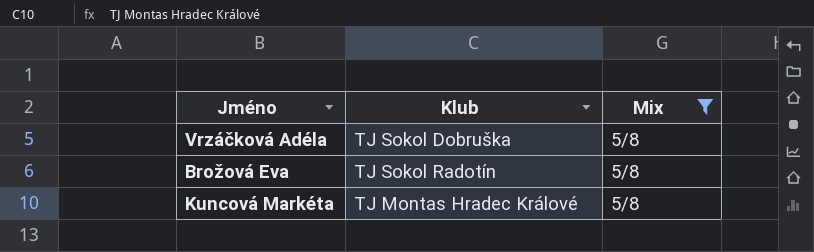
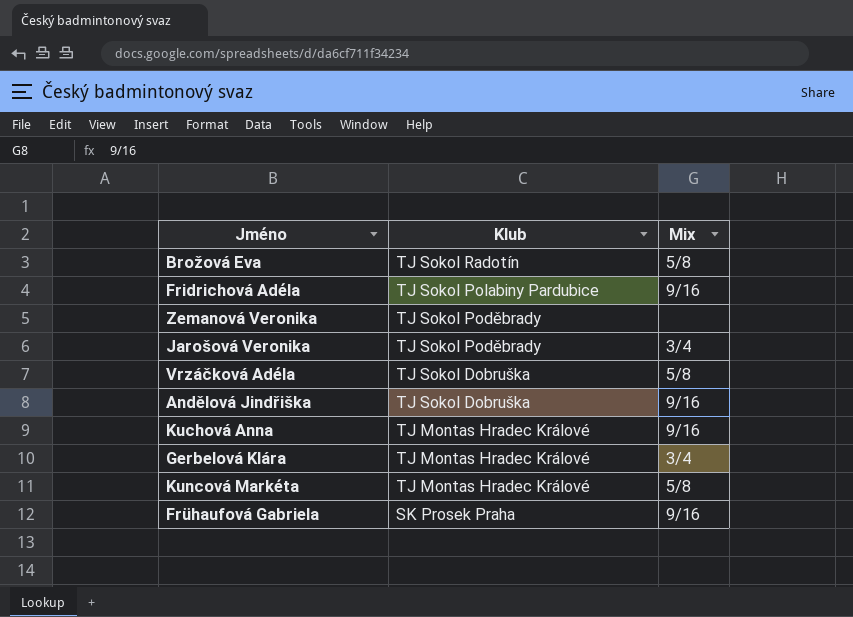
filter: Mix = 5/8 -> none
row order: none -> Klub descending

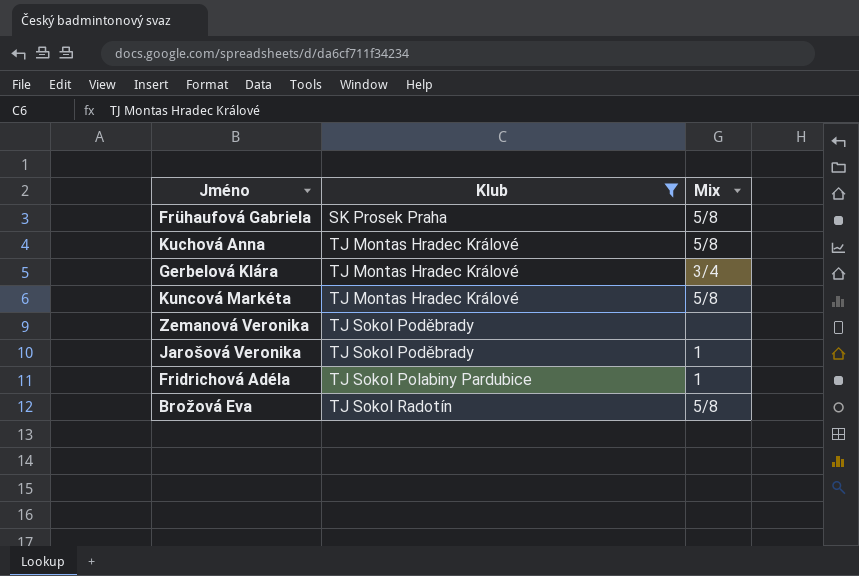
filter: none -> Klub != TJ Sokol Dobruška
row order: Klub descending -> Klub ascending
Frühaufová Gabriela | Mix: 9/16 -> 5/8
Kuchová Anna | Mix: 9/16 -> 5/8
Jarošová Veronika | Mix: 3/4 -> 1
Fridrichová Adéla | Mix: 9/16 -> 1

